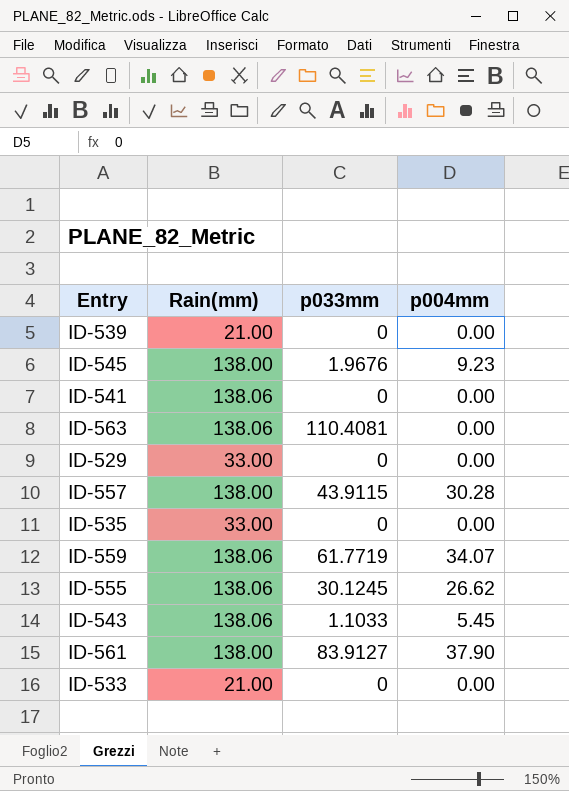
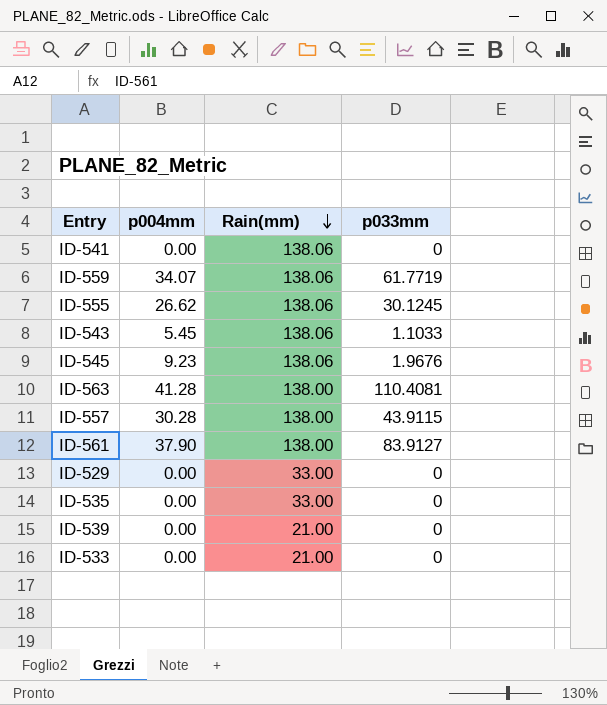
row order: none -> Rain(mm) descending
column p004mm | position: 4 -> 2
ID-545 | Rain(mm): 138.00 -> 138.06
ID-563 | p004mm: 0.00 -> 41.28
ID-563 | Rain(mm): 138.06 -> 138.00

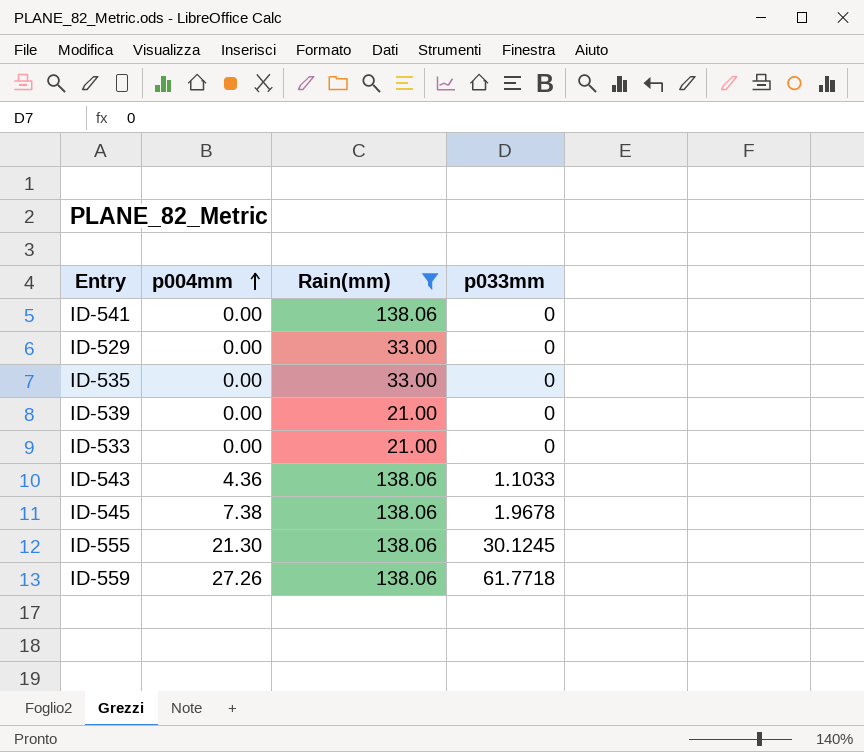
filter: none -> Rain(mm) != 138.00
row order: Rain(mm) descending -> p004mm ascending
ID-543 | p004mm: 5.45 -> 4.36
ID-545 | p004mm: 9.23 -> 7.38
ID-545 | p033mm: 1.9676 -> 1.9678
ID-555 | p004mm: 26.62 -> 21.30
ID-559 | p004mm: 34.07 -> 27.26
ID-559 | p033mm: 61.7719 -> 61.7718

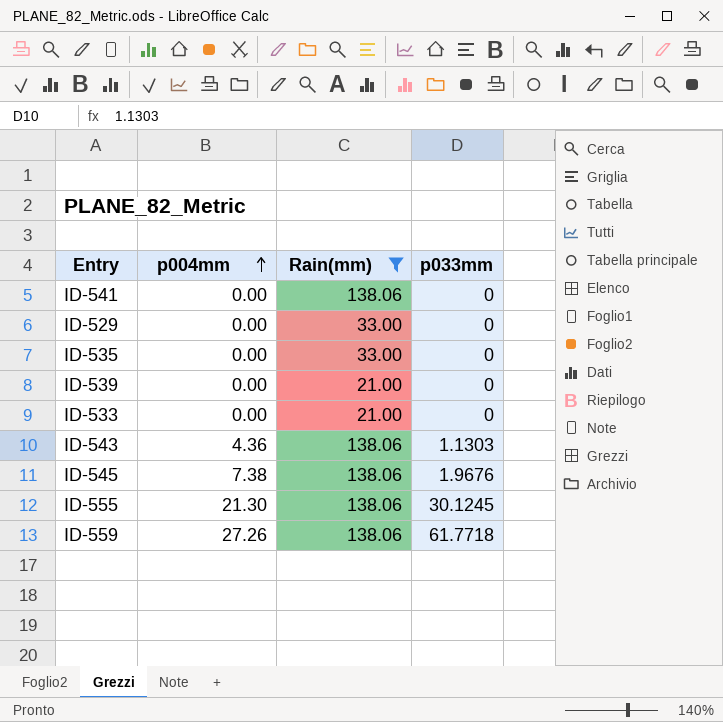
ID-543 | p033mm: 1.1033 -> 1.1303
ID-545 | p033mm: 1.9678 -> 1.9676

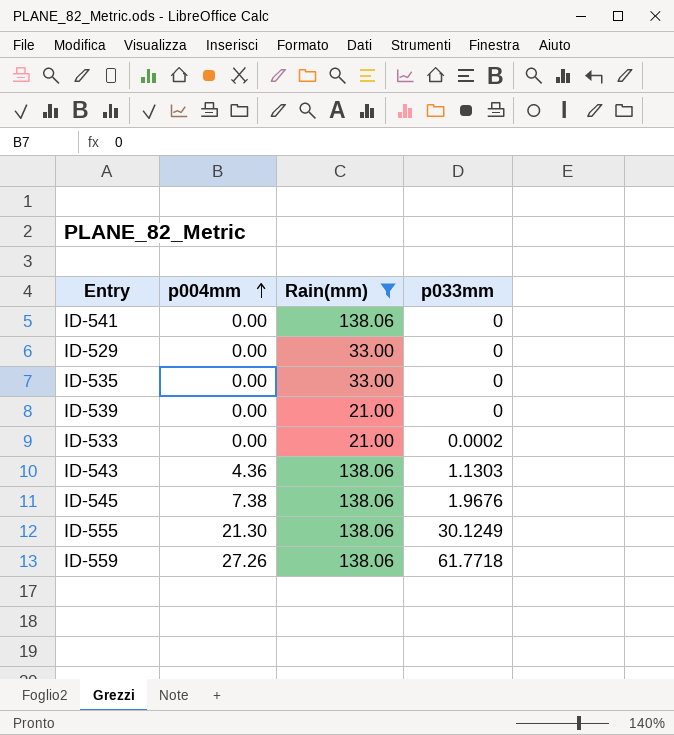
ID-533 | p033mm: 0 -> 0.0002
ID-555 | p033mm: 30.1245 -> 30.1249

